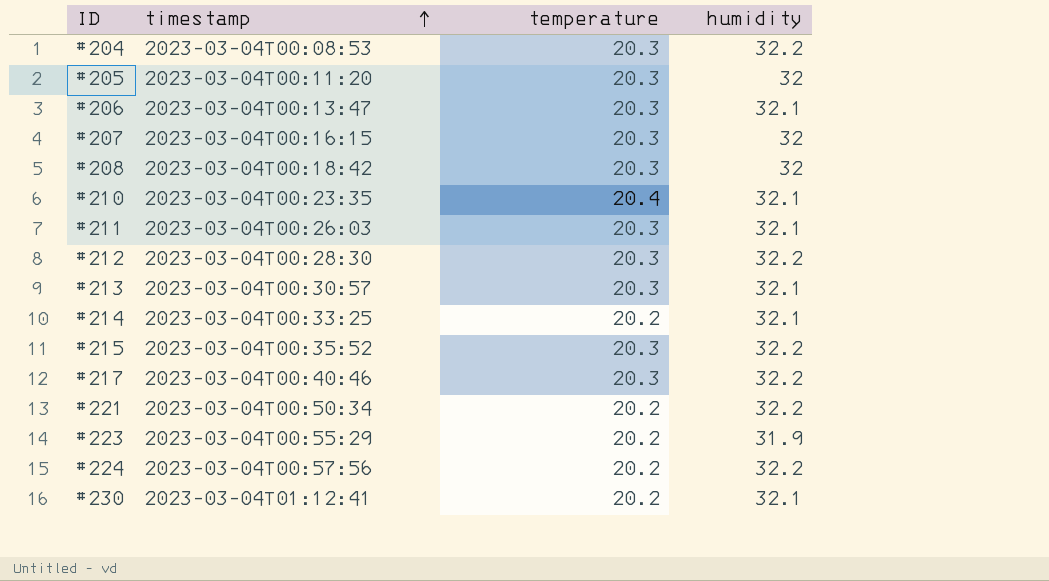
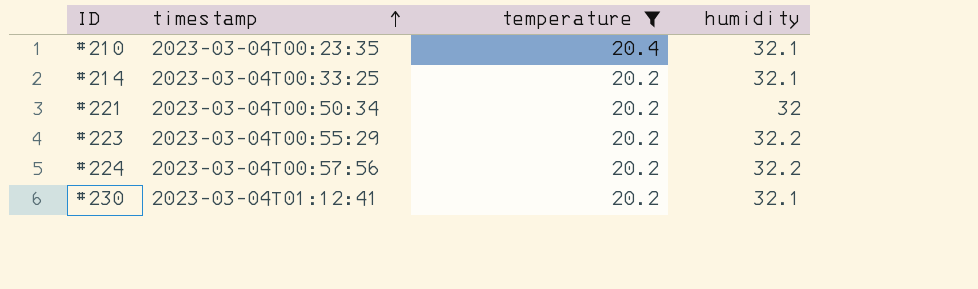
filter: none -> temperature != 20.3
#221 | humidity: 32.2 -> 32
#223 | humidity: 31.9 -> 32.2

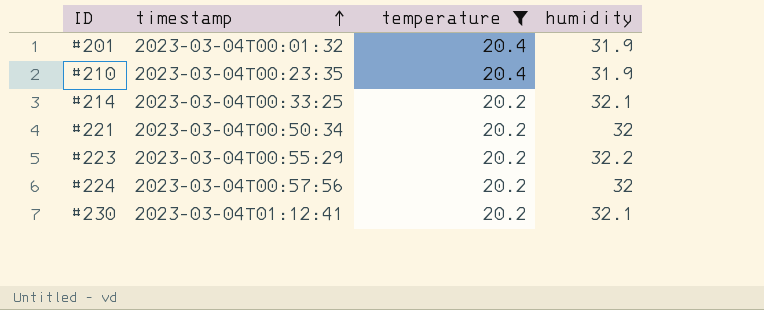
row #201: none -> 2023-03-04T00:01:32 | 20.4 | 31.9
#210 | humidity: 32.1 -> 31.9
#224 | humidity: 32.2 -> 32

